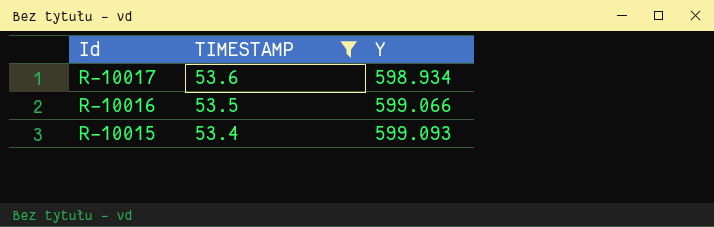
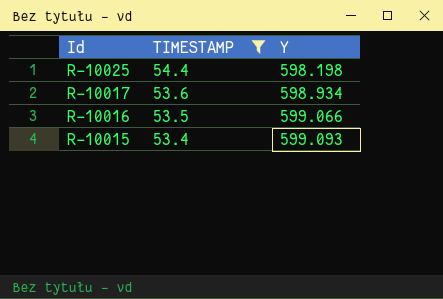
row R-10025: none -> 54.4 | 598.198

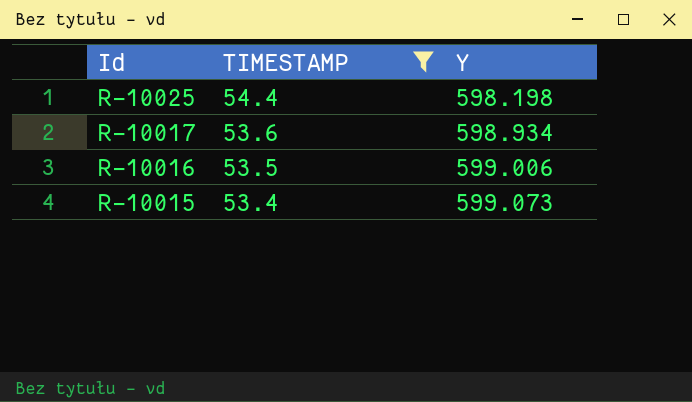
R-10016 | Y: 599.066 -> 599.006
R-10015 | Y: 599.093 -> 599.073

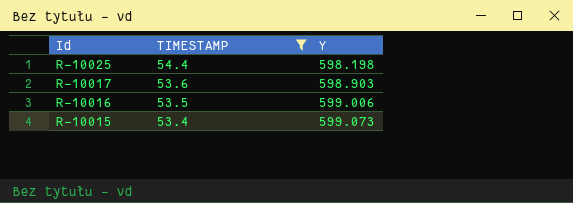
R-10017 | Y: 598.934 -> 598.903

